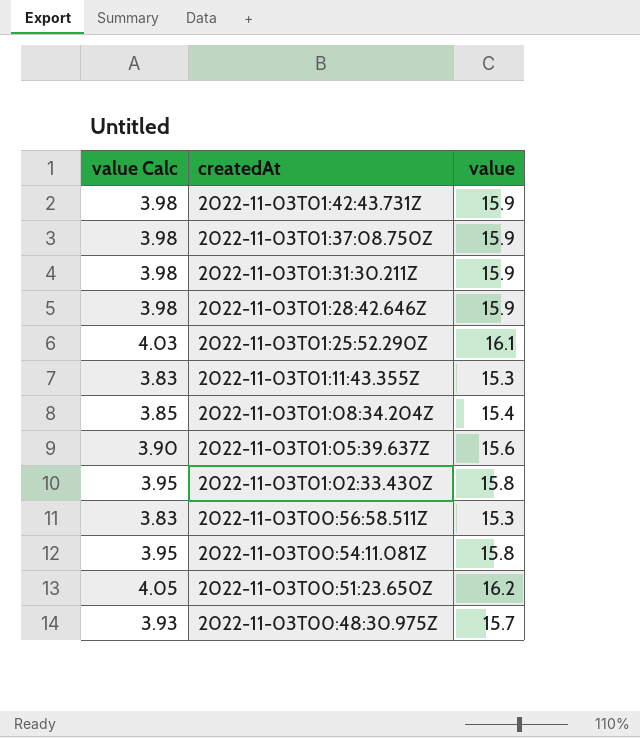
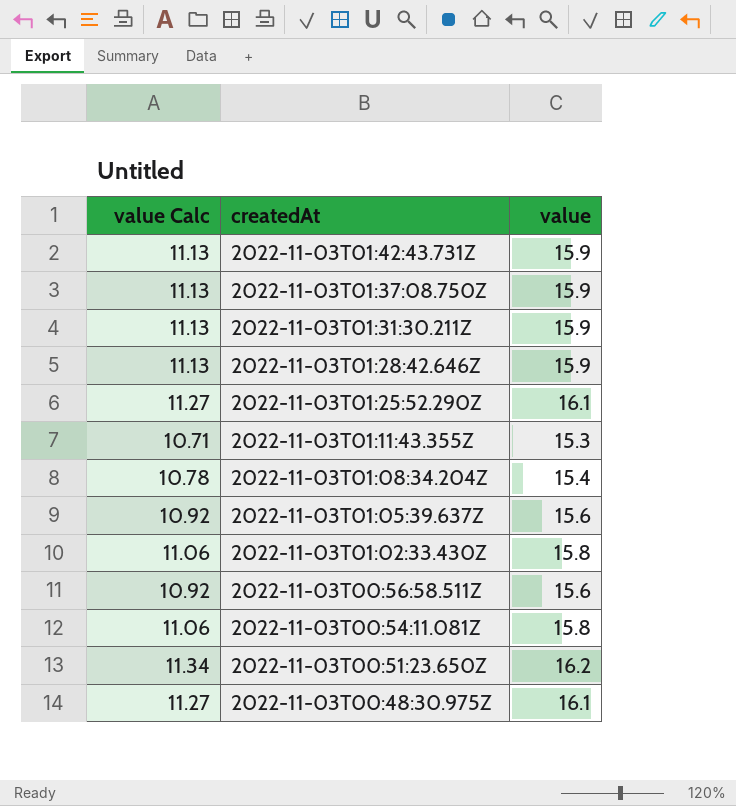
column value Calc | formula: [value] * 0.25 -> [value] * 0.7
2022-11-03T00:56:58.511Z | value: 15.3 -> 15.6
2022-11-03T00:48:30.975Z | value: 15.7 -> 16.1

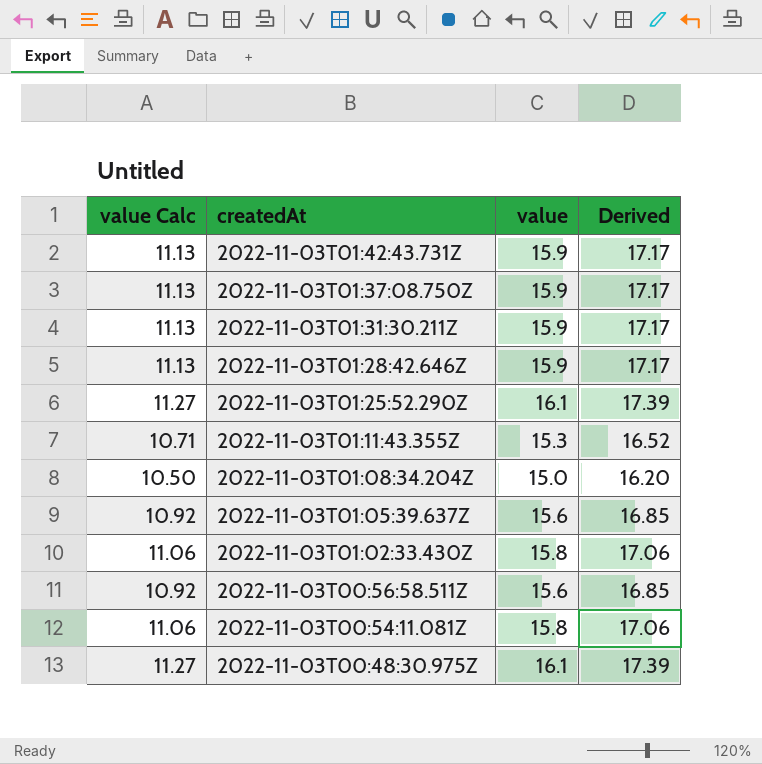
column Derived | formula: none -> [value] * 1.08
row 2022-11-03T00:51:23.650Z: 11.34 | 16.2 -> none
2022-11-03T01:08:34.204Z | value Calc: 10.78 -> 10.50
2022-11-03T01:08:34.204Z | value: 15.4 -> 15.0

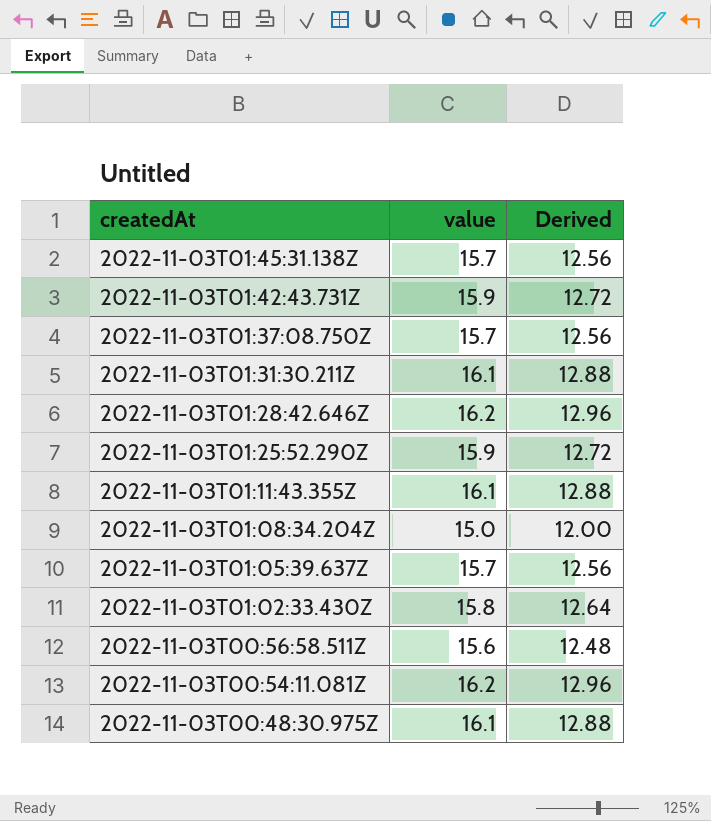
column value Calc | formula: [value] * 0.7 -> none
column Derived | formula: [value] * 1.08 -> [value] * 0.8
row 2022-11-03T01:45:31.138Z: none -> 15.7 | 12.56
2022-11-03T01:37:08.750Z | value: 15.9 -> 15.7
2022-11-03T01:31:30.211Z | value: 15.9 -> 16.1
2022-11-03T01:28:42.646Z | value: 15.9 -> 16.2
2022-11-03T01:25:52.290Z | value: 16.1 -> 15.9
2022-11-03T01:11:43.355Z | value: 15.3 -> 16.1
2022-11-03T01:05:39.637Z | value: 15.6 -> 15.7
2022-11-03T00:54:11.081Z | value: 15.8 -> 16.2

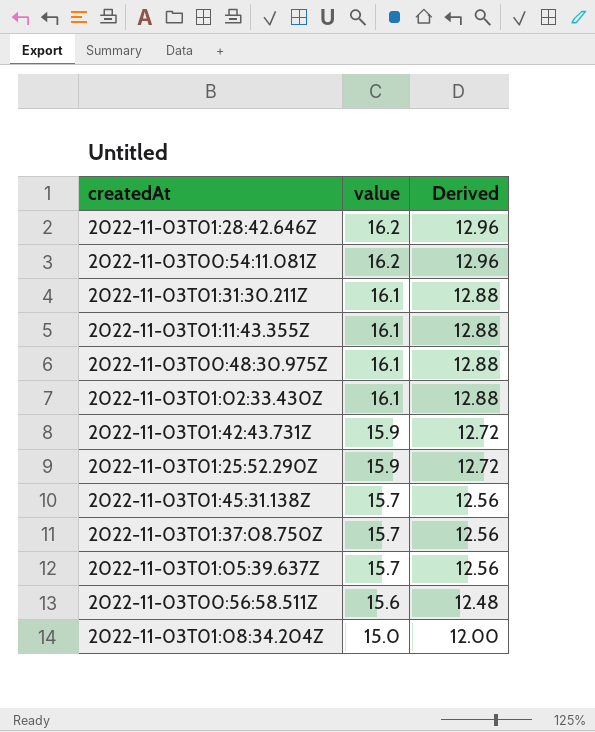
row order: createdAt descending -> value descending
2022-11-03T01:02:33.430Z | value: 15.8 -> 16.1
2022-11-03T01:02:33.430Z | Derived: 12.64 -> 12.88

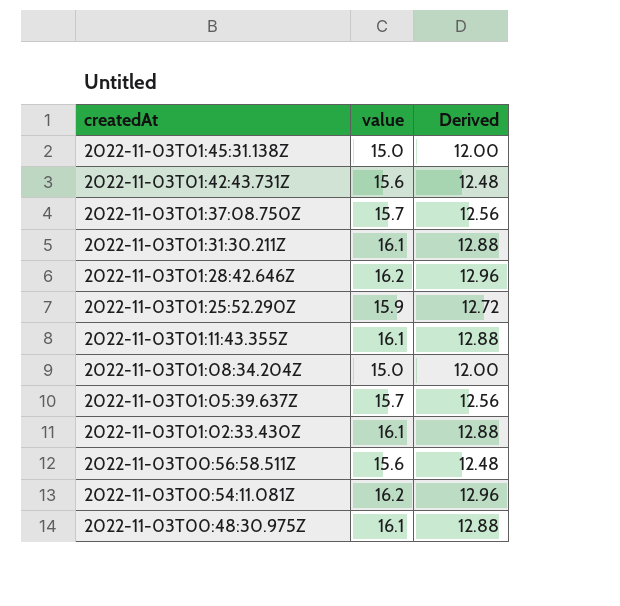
row order: value descending -> createdAt descending
2022-11-03T01:45:31.138Z | value: 15.7 -> 15.0
2022-11-03T01:45:31.138Z | Derived: 12.56 -> 12.00
2022-11-03T01:42:43.731Z | value: 15.9 -> 15.6
2022-11-03T01:42:43.731Z | Derived: 12.72 -> 12.48

